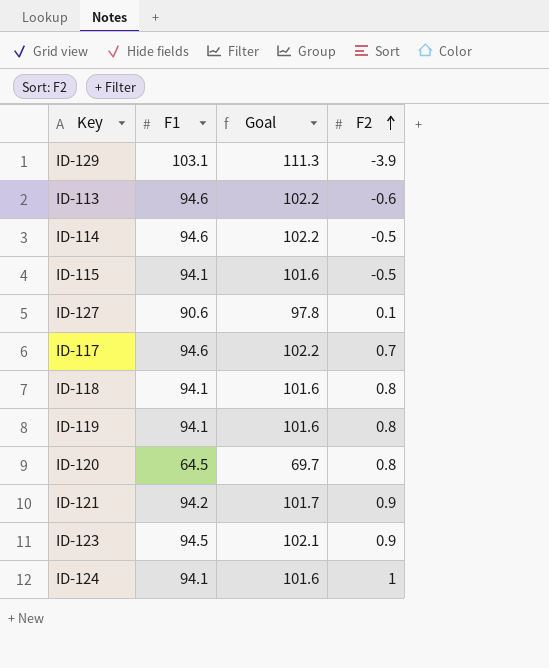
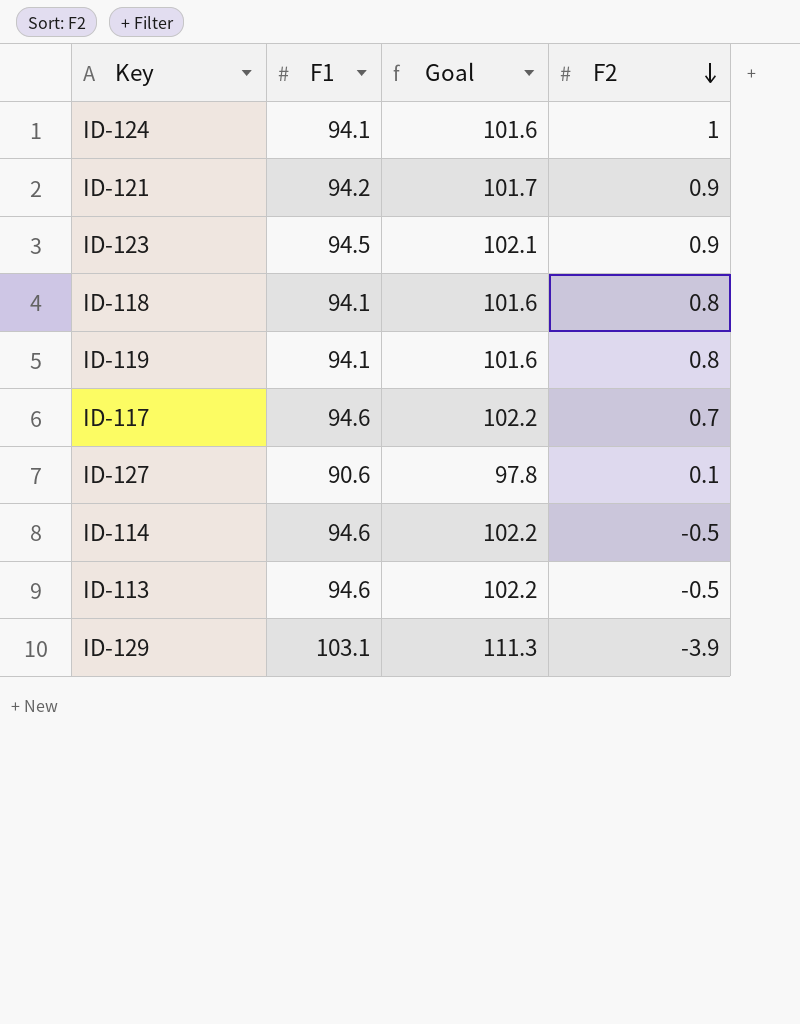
row order: F2 ascending -> F2 descending
row ID-115: 94.1 | 101.6 | -0.5 -> none
row ID-120: 64.5 | 69.7 | 0.8 -> none
ID-113 | F2: -0.6 -> -0.5

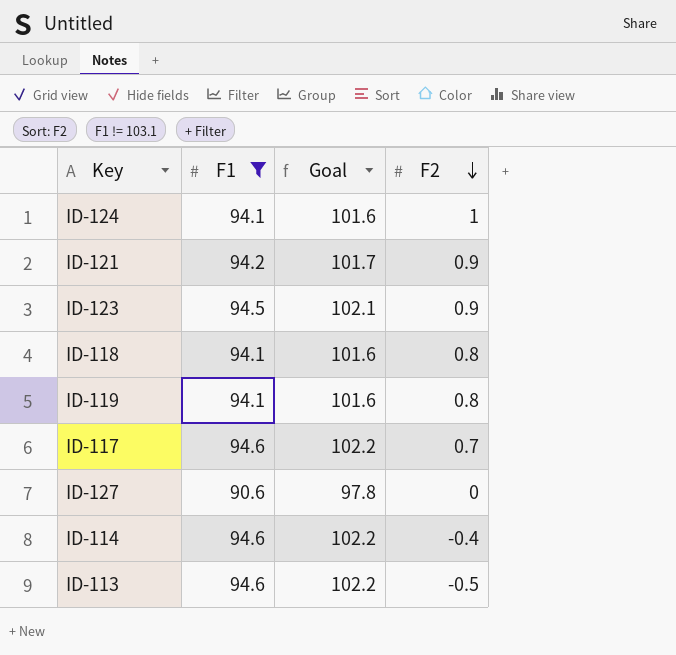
filter: none -> F1 != 103.1
ID-127 | F2: 0.1 -> 0
ID-114 | F2: -0.5 -> -0.4

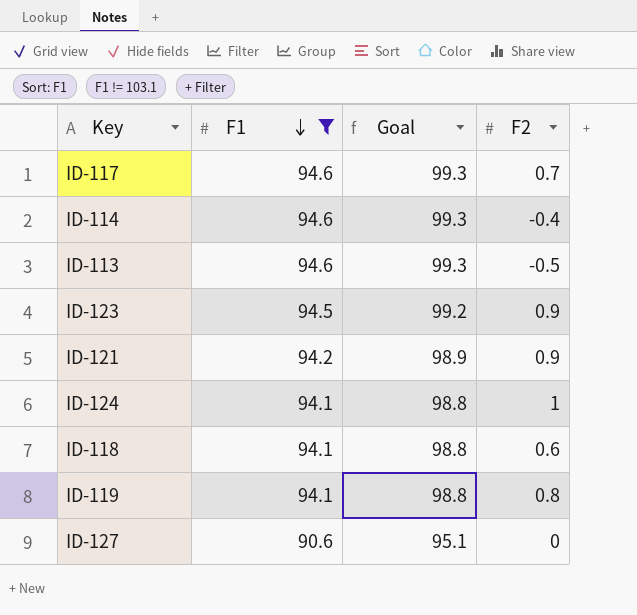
row order: F2 descending -> F1 descending
column Goal | formula: [F1] * 1.08 -> [F1] * 1.05
ID-118 | F2: 0.8 -> 0.6

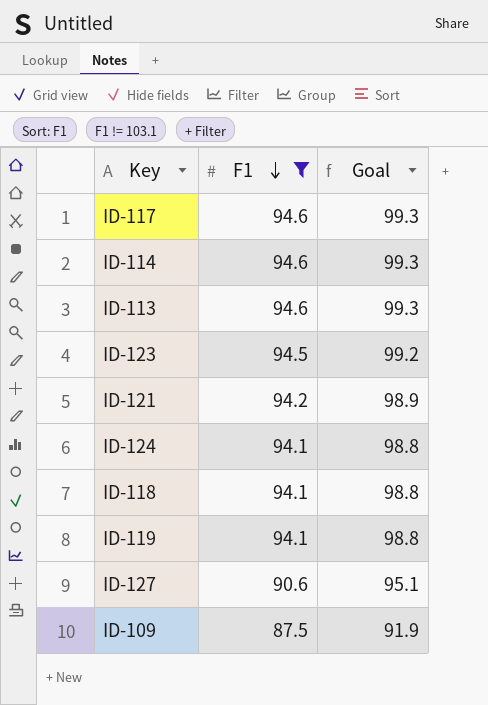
column F2 | position: 4 -> none
row ID-109: none -> 87.5 | 91.9

